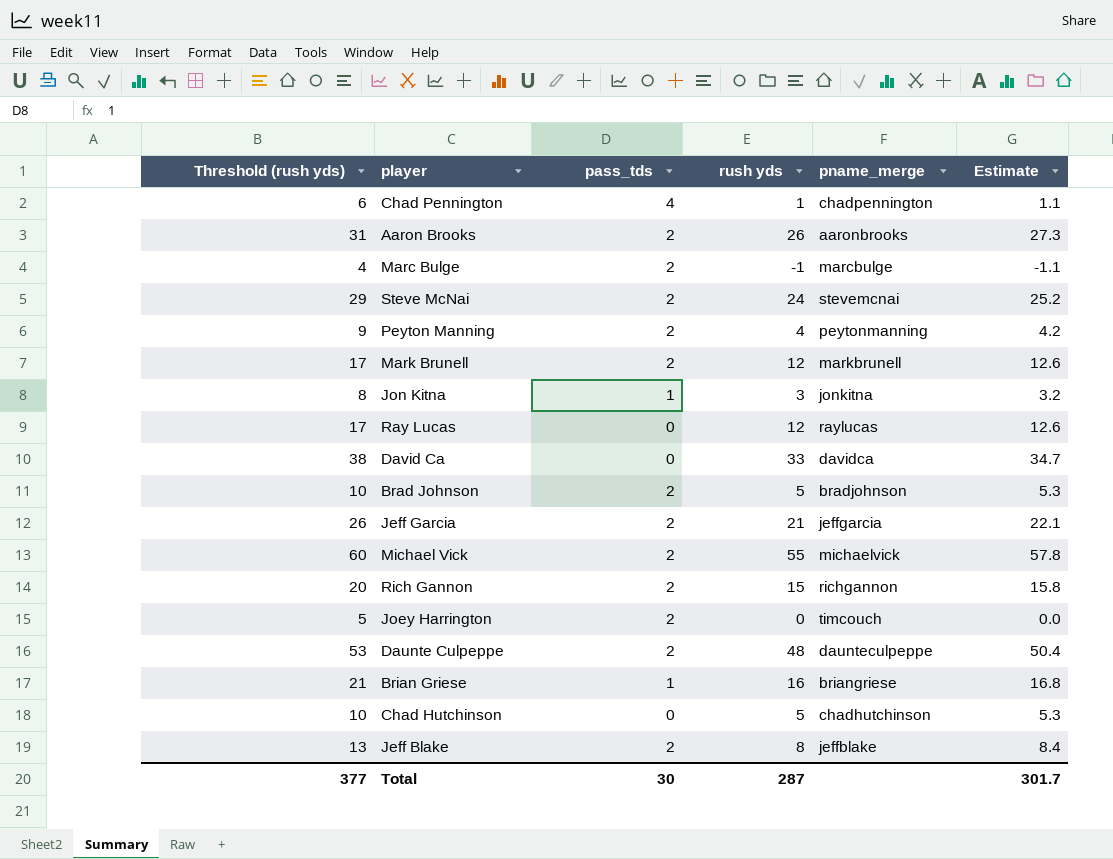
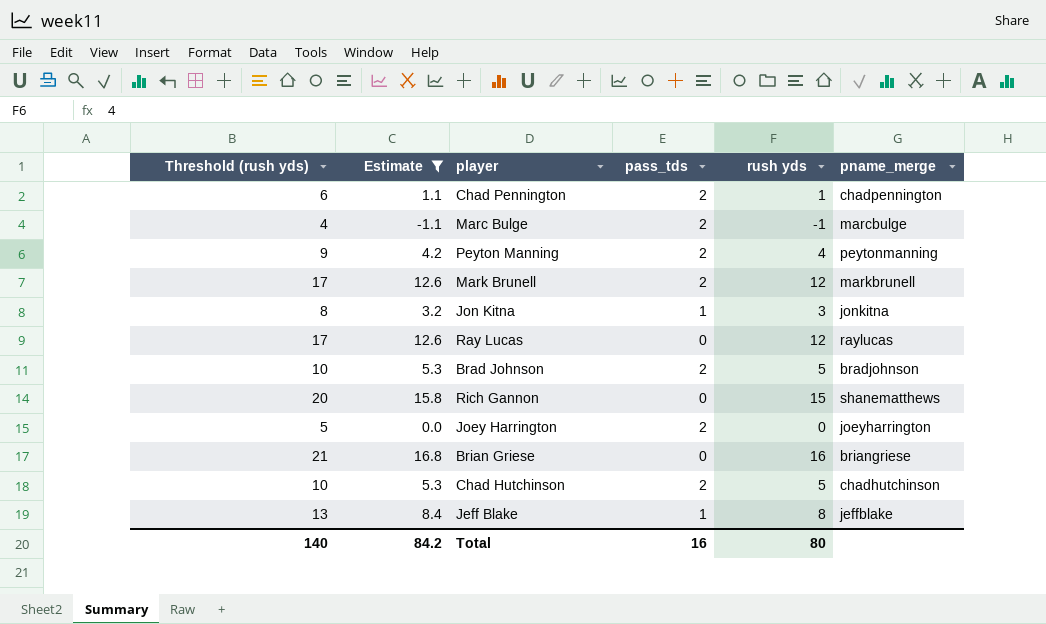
filter: none -> Estimate <= 16.8
column Estimate | position: 6 -> 2
Chad Pennington | pass_tds: 4 -> 2
Rich Gannon | pass_tds: 2 -> 0
Rich Gannon | pname_merge: richgannon -> shanematthews
Joey Harrington | pname_merge: timcouch -> joeyharrington
Brian Griese | pass_tds: 1 -> 0
Chad Hutchinson | pass_tds: 0 -> 2
Jeff Blake | pass_tds: 2 -> 1
Total | Threshold (rush yds): 377 -> 140
Total | Estimate: 301.7 -> 84.2
Total | pass_tds: 30 -> 16
Total | rush yds: 287 -> 80

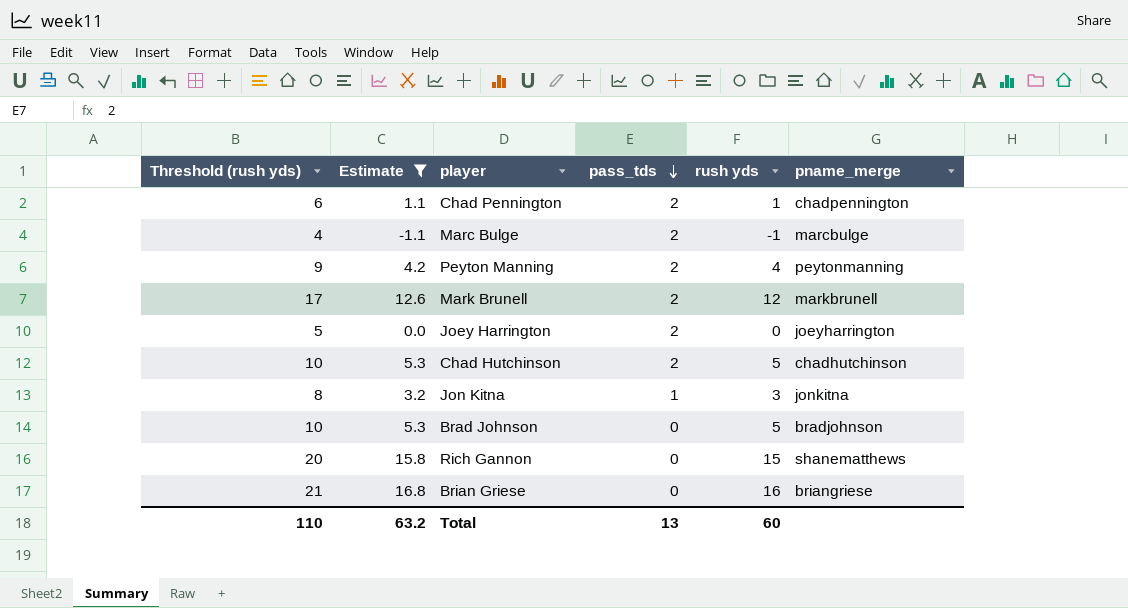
row order: none -> pass_tds descending
row Ray Lucas: 17 | 12.6 | 0 | 12 | raylucas -> none
row Jeff Blake: 13 | 8.4 | 1 | 8 | jeffblake -> none
Brad Johnson | pass_tds: 2 -> 0
Total | Threshold (rush yds): 140 -> 110
Total | Estimate: 84.2 -> 63.2
Total | pass_tds: 16 -> 13
Total | rush yds: 80 -> 60

